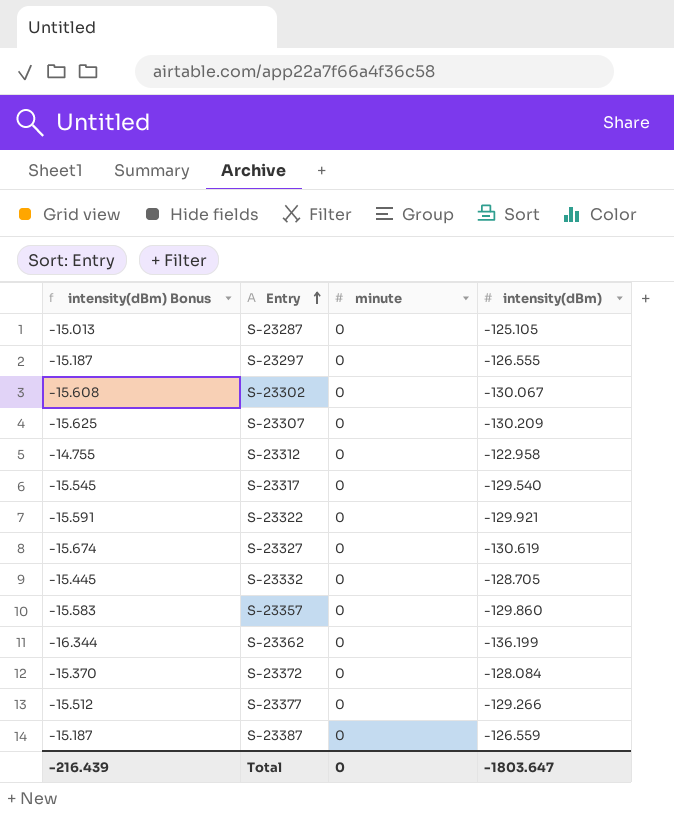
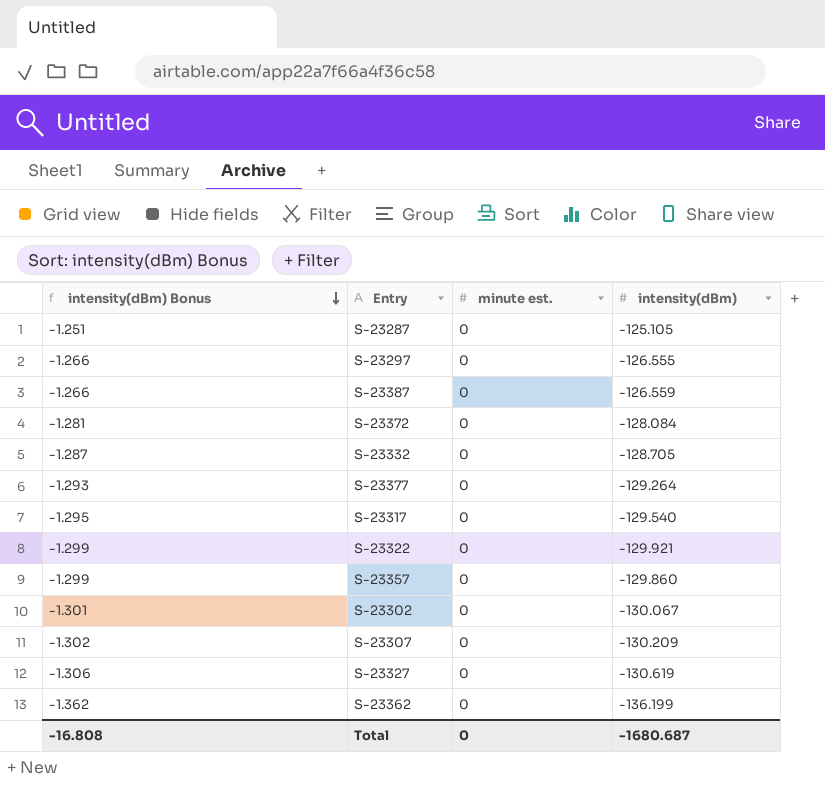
row order: Entry ascending -> intensity(dBm) Bonus descending
column intensity(dBm) Bonus | formula: [intensity(dBm)] * 0.12 -> [intensity(dBm)] * 0.01
column name: minute -> minute est.
row S-23312: -14.755 | 0 | -122.958 -> none
S-23377 | intensity(dBm): -129.266 -> -129.264
Total | intensity(dBm) Bonus: -216.439 -> -16.808
Total | intensity(dBm): -1803.647 -> -1680.687

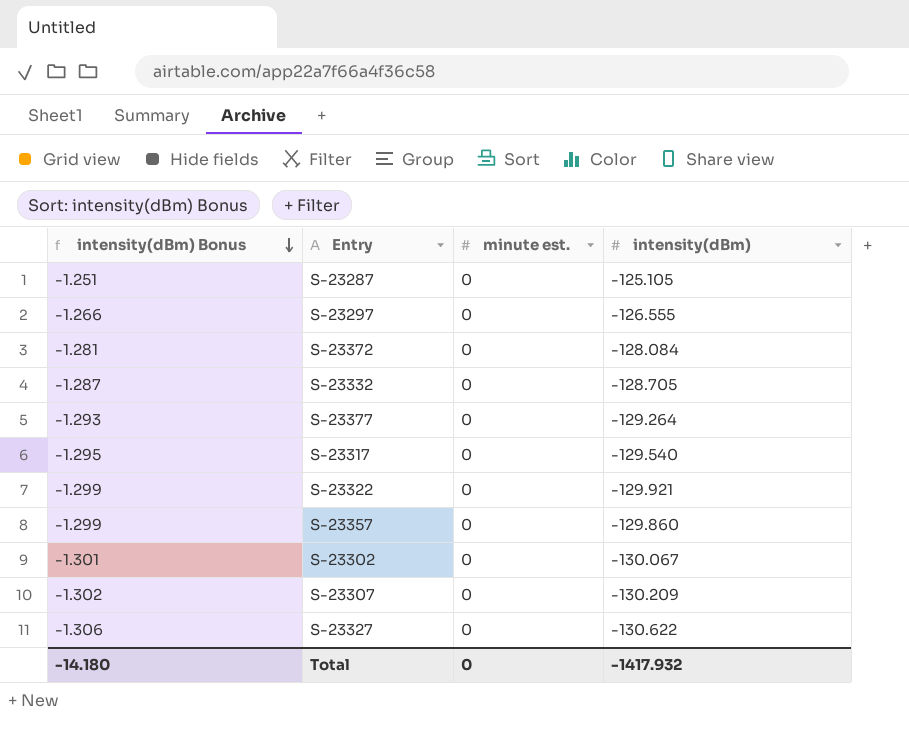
row S-23387: -1.266 | 0 | -126.559 -> none
row S-23362: -1.362 | 0 | -136.199 -> none
S-23327 | intensity(dBm): -130.619 -> -130.622
Total | intensity(dBm) Bonus: -16.808 -> -14.180
Total | intensity(dBm): -1680.687 -> -1417.932

